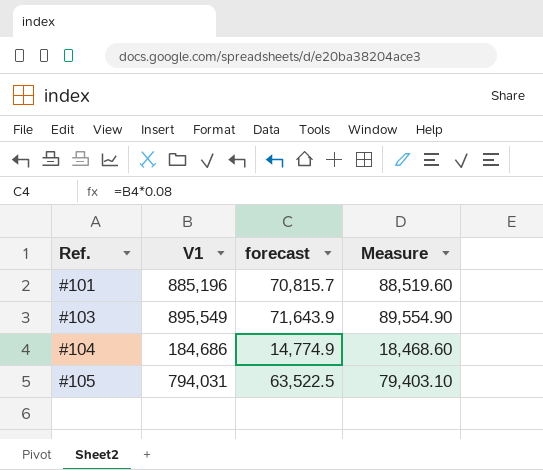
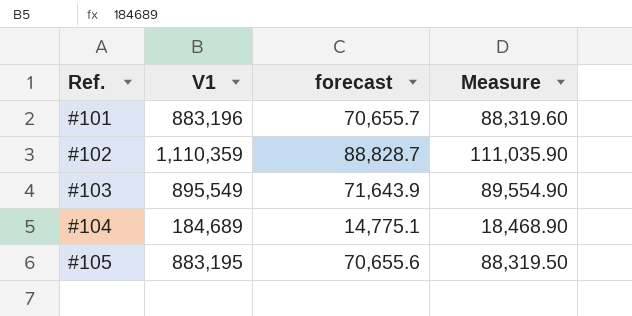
#101 | V1: 885,196 -> 883,196
#101 | forecast: 70,815.7 -> 70,655.7
#101 | Measure: 88,519.60 -> 88,319.60
row #102: none -> 1,110,359 | 88,828.7 | 111,035.90
#104 | V1: 184,686 -> 184,689
#104 | forecast: 14,774.9 -> 14,775.1
#104 | Measure: 18,468.60 -> 18,468.90
#105 | V1: 794,031 -> 883,195
#105 | forecast: 63,522.5 -> 70,655.6
#105 | Measure: 79,403.10 -> 88,319.50

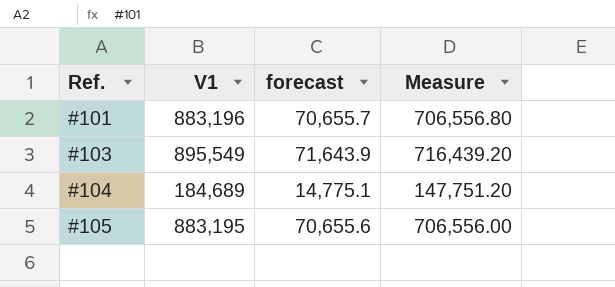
column Measure | formula: [V1] * 0.1 -> [V1] * 0.8
row #102: 1,110,359 | 88,828.7 | 111,035.90 -> none

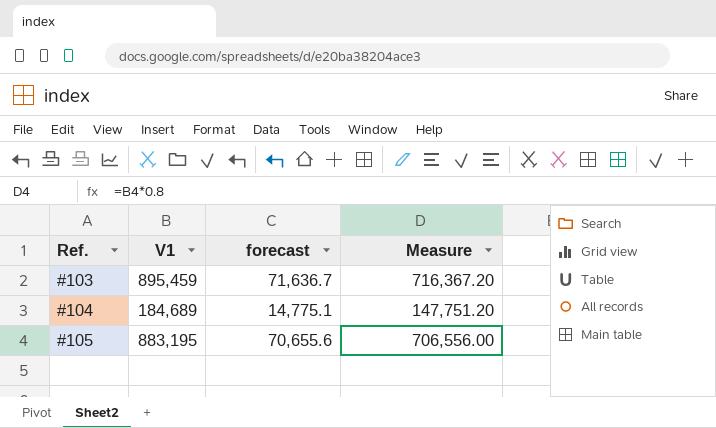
row #101: 883,196 | 70,655.7 | 706,556.80 -> none
#103 | V1: 895,549 -> 895,459
#103 | forecast: 71,643.9 -> 71,636.7
#103 | Measure: 716,439.20 -> 716,367.20

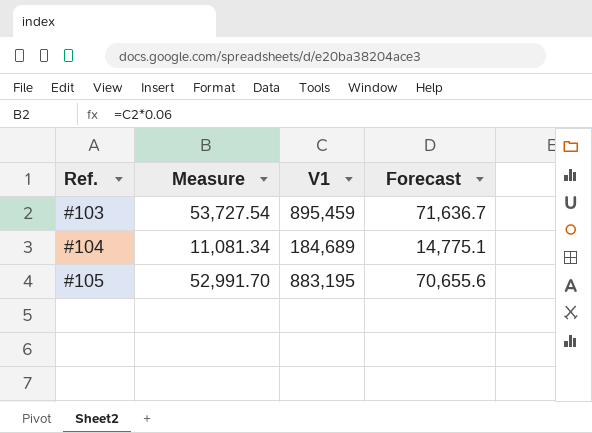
column Measure | formula: [V1] * 0.8 -> [V1] * 0.06
column Measure | position: 4 -> 2
column name: forecast -> Forecast

